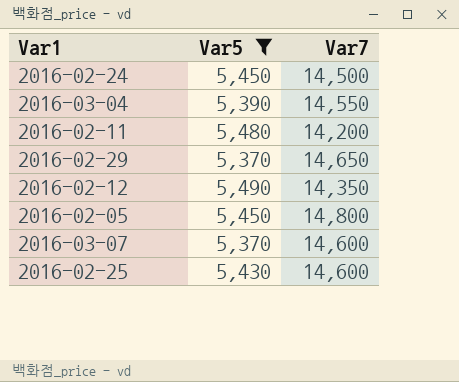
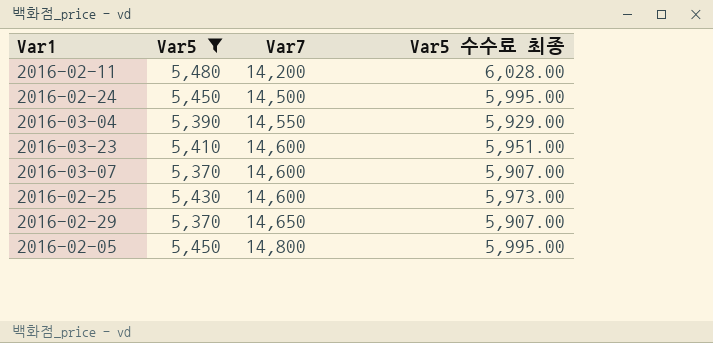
row order: none -> Var7 ascending
column Var5 수수료 최종 | formula: none -> [Var5] * 1.1
row 2016-02-12: 5,490 | 14,350 -> none
row 2016-03-23: none -> 5,410 | 14,600 | 5,951.00

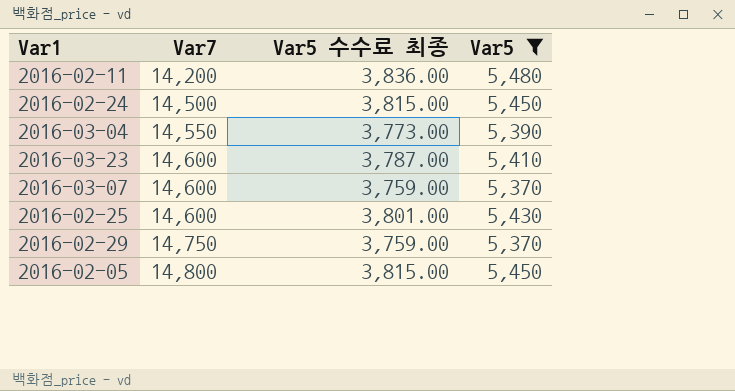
column Var5 수수료 최종 | formula: [Var5] * 1.1 -> [Var5] * 0.7
column Var5 | position: 2 -> 4
2016-02-29 | Var7: 14,650 -> 14,750

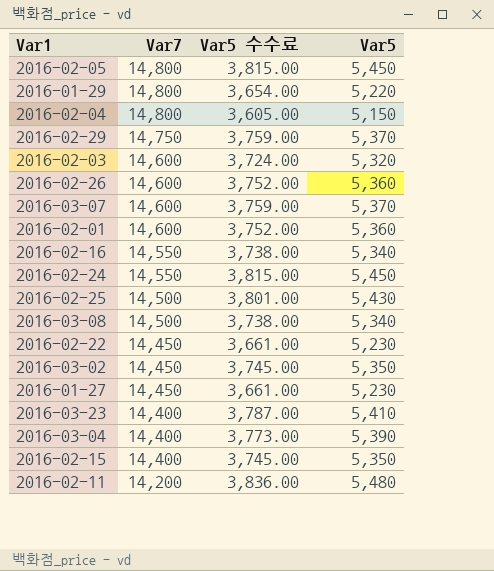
filter: Var5 >= 5,370 -> none
row order: Var7 ascending -> Var7 descending
column name: Var5 수수료 최종 -> Var5 수수료
2016-02-24 | Var7: 14,500 -> 14,550
2016-02-25 | Var7: 14,600 -> 14,500
2016-03-23 | Var7: 14,600 -> 14,400
2016-03-04 | Var7: 14,550 -> 14,400

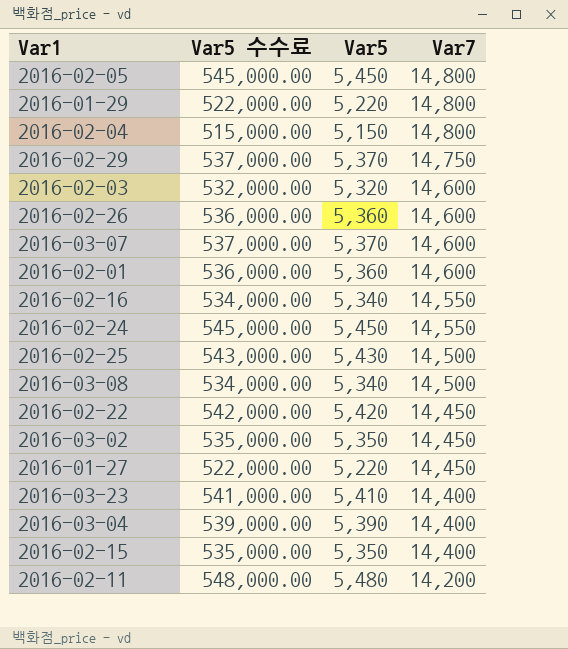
column Var5 수수료 | formula: [Var5] * 0.7 -> [Var5] * 100
column Var7 | position: 2 -> 4
2016-02-22 | Var5: 5,230 -> 5,420
2016-01-27 | Var5: 5,230 -> 5,220

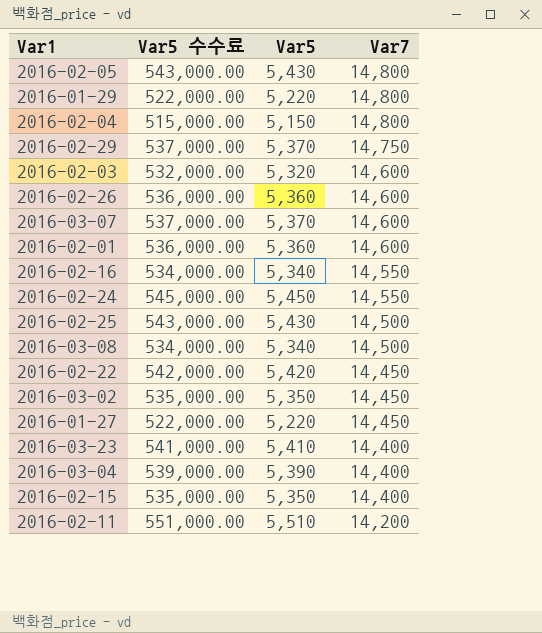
2016-02-05 | Var5 수수료: 545,000.00 -> 543,000.00
2016-02-05 | Var5: 5,450 -> 5,430
2016-02-11 | Var5 수수료: 548,000.00 -> 551,000.00
2016-02-11 | Var5: 5,480 -> 5,510

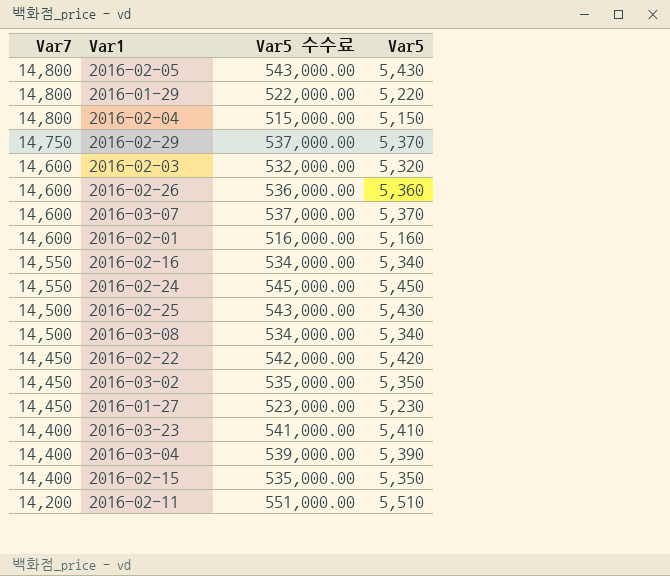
column Var7 | position: 4 -> 1
2016-02-01 | Var5 수수료: 536,000.00 -> 516,000.00
2016-02-01 | Var5: 5,360 -> 5,160
2016-01-27 | Var5 수수료: 522,000.00 -> 523,000.00
2016-01-27 | Var5: 5,220 -> 5,230

